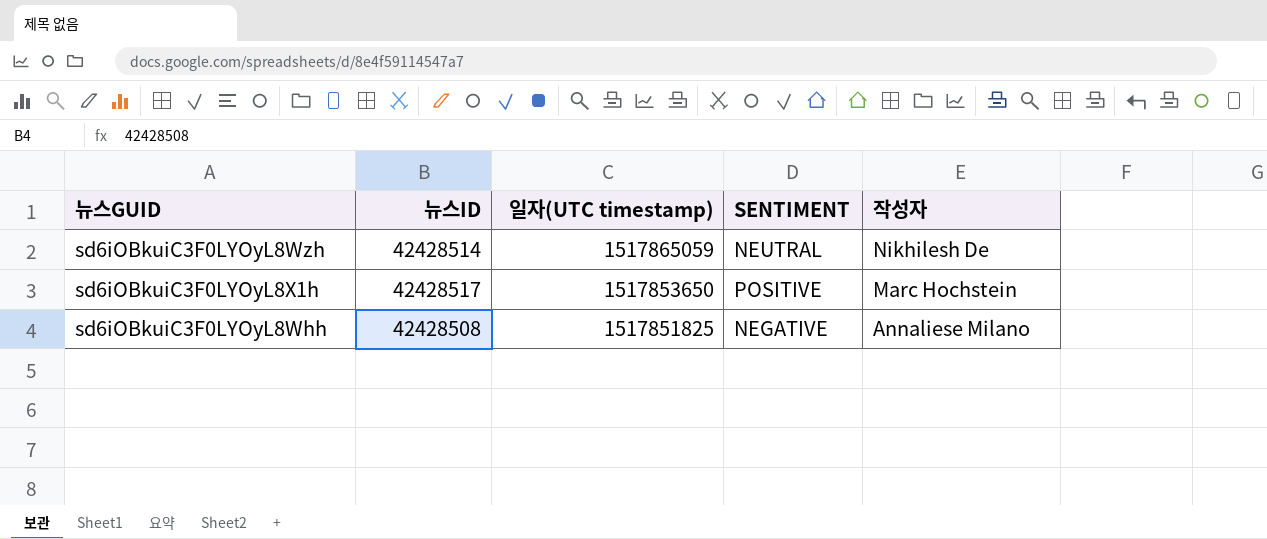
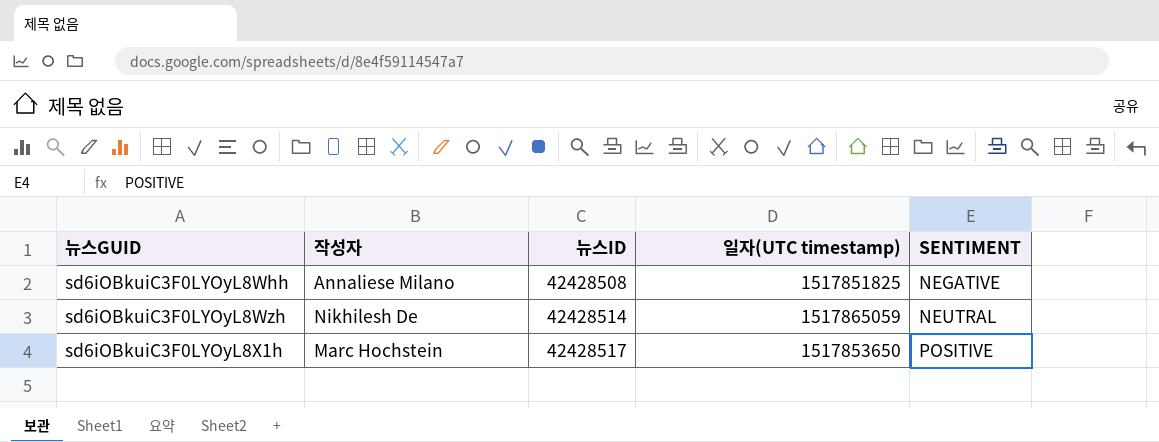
row order: 일자(UTC timestamp) descending -> 뉴스GUID ascending
column 작성자 | position: 5 -> 2

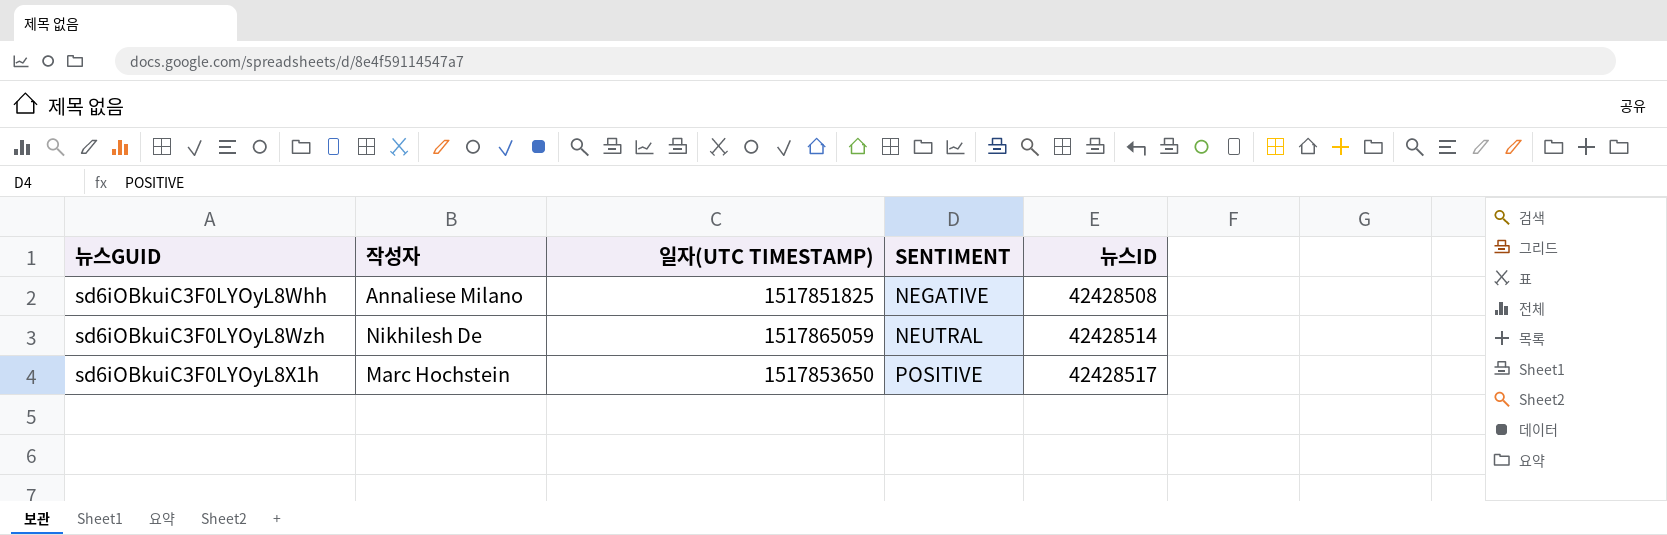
column name: 일자(UTC timestamp) -> 일자(UTC TIMESTAMP)
column 뉴스ID | position: 3 -> 5

